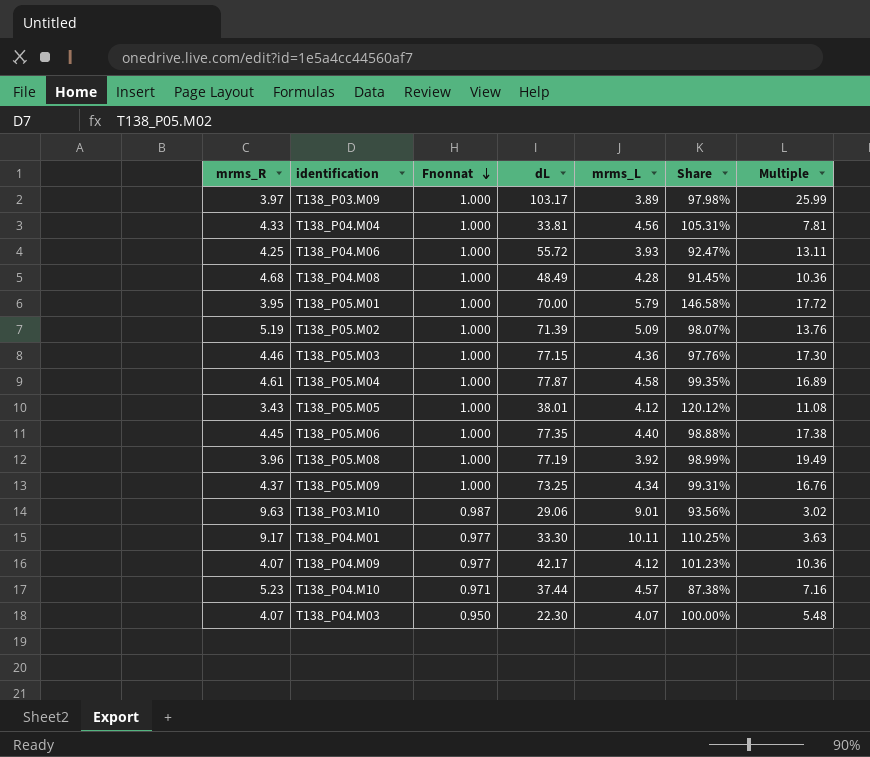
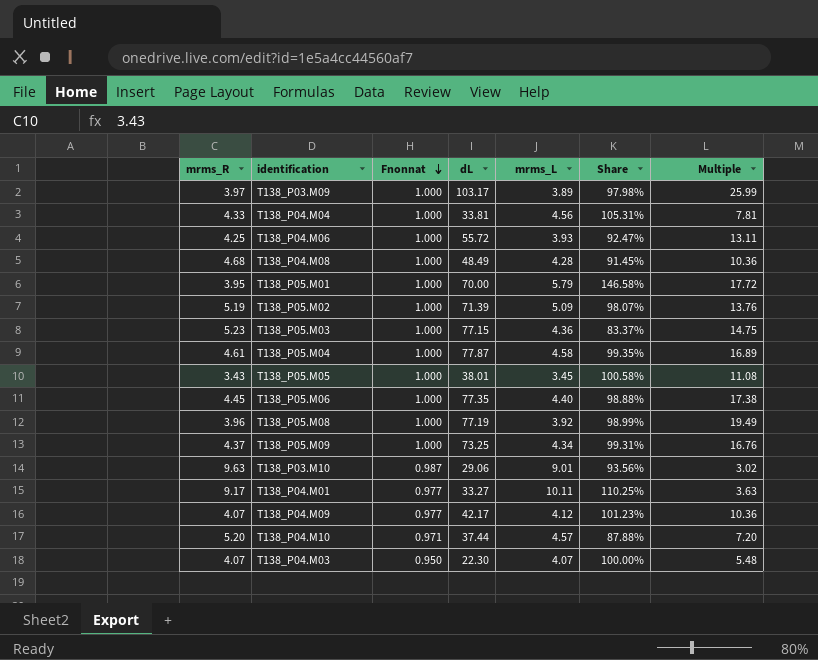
T138_P05.M03 | mrms_R: 4.46 -> 5.23
T138_P05.M03 | Share: 97.76% -> 83.37%
T138_P05.M03 | Multiple: 17.30 -> 14.75
T138_P05.M05 | mrms_L: 4.12 -> 3.45
T138_P05.M05 | Share: 120.12% -> 100.58%
T138_P04.M01 | dL: 33.30 -> 33.27
T138_P04.M10 | mrms_R: 5.23 -> 5.20
T138_P04.M10 | Share: 87.38% -> 87.88%
T138_P04.M10 | Multiple: 7.16 -> 7.20

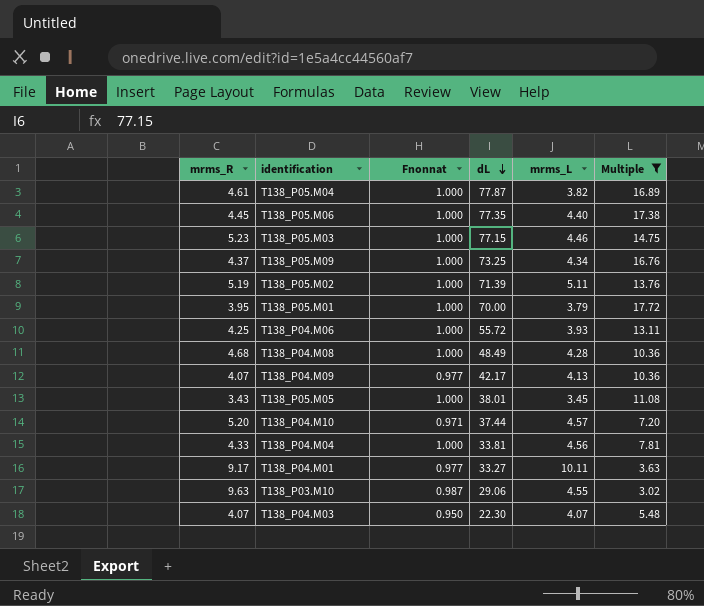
filter: none -> Multiple <= 17.72
row order: Fnonnat descending -> dL descending
column Share | formula: [mrms_L] / [mrms_R] -> none
T138_P05.M04 | mrms_L: 4.58 -> 3.82
T138_P05.M03 | mrms_L: 4.36 -> 4.46
T138_P05.M02 | mrms_L: 5.09 -> 5.11
T138_P05.M01 | mrms_L: 5.79 -> 3.79
T138_P04.M09 | mrms_L: 4.12 -> 4.13
T138_P03.M10 | mrms_L: 9.01 -> 4.55

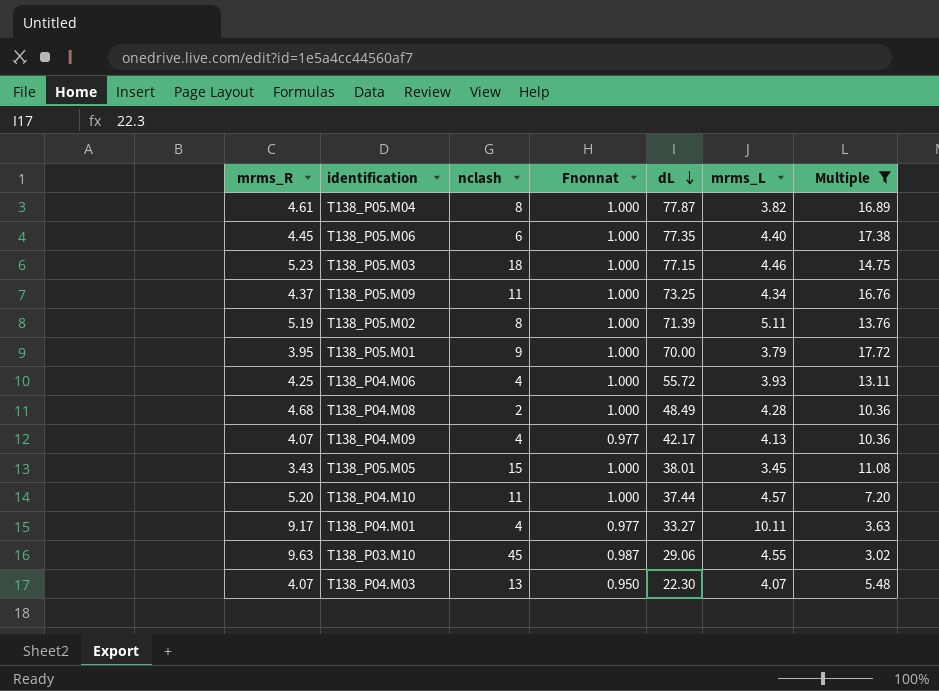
column nclash | position: none -> 3
row T138_P04.M04: 4.33 | 1.000 | 33.81 | 4.56 | 7.81 -> none
T138_P04.M10 | Fnonnat: 0.971 -> 1.000

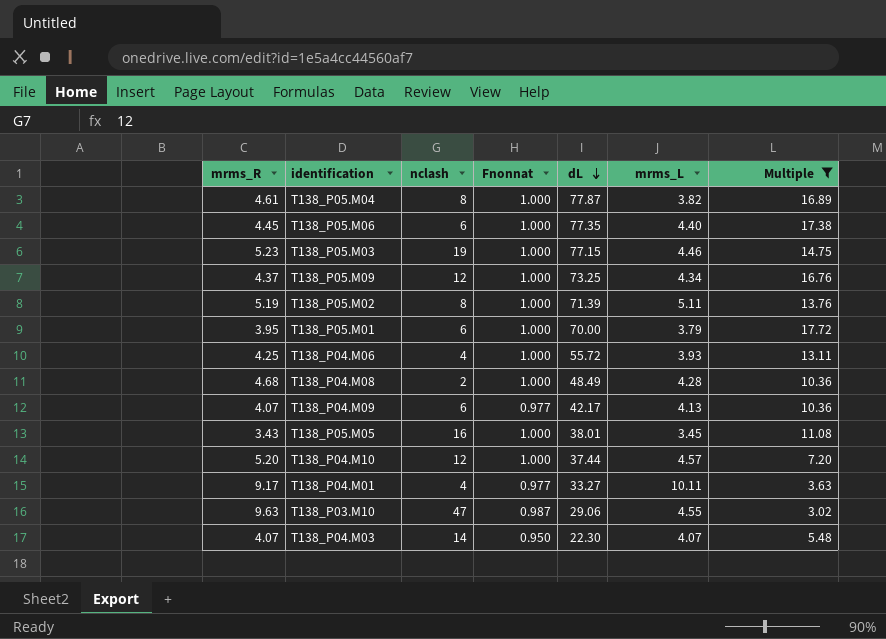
T138_P05.M03 | nclash: 18 -> 19
T138_P05.M09 | nclash: 11 -> 12
T138_P05.M01 | nclash: 9 -> 6
T138_P04.M09 | nclash: 4 -> 6
T138_P05.M05 | nclash: 15 -> 16
T138_P04.M10 | nclash: 11 -> 12
T138_P03.M10 | nclash: 45 -> 47
T138_P04.M03 | nclash: 13 -> 14

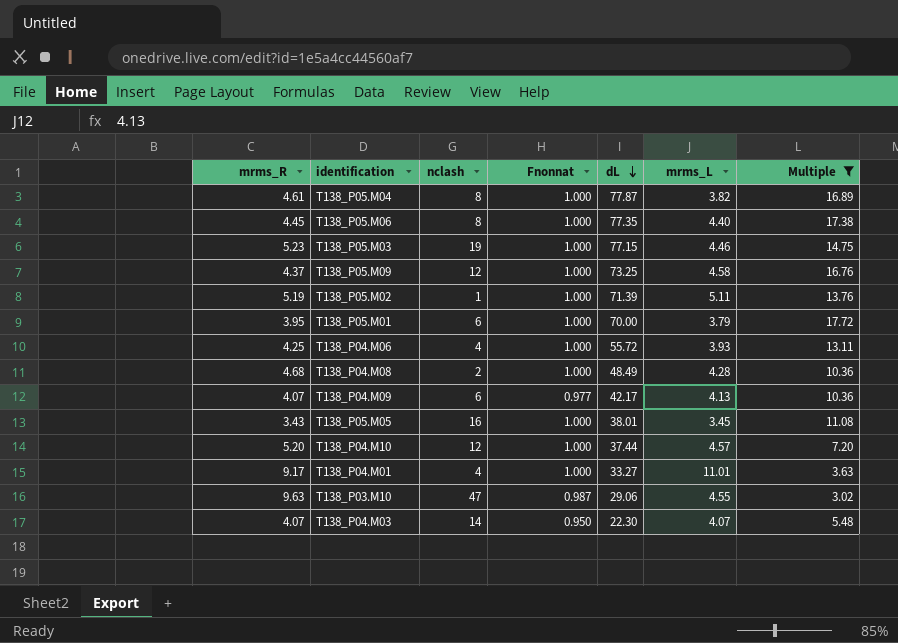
T138_P05.M06 | nclash: 6 -> 8
T138_P05.M09 | mrms_L: 4.34 -> 4.58
T138_P05.M02 | nclash: 8 -> 1
T138_P04.M01 | Fnonnat: 0.977 -> 1.000
T138_P04.M01 | mrms_L: 10.11 -> 11.01

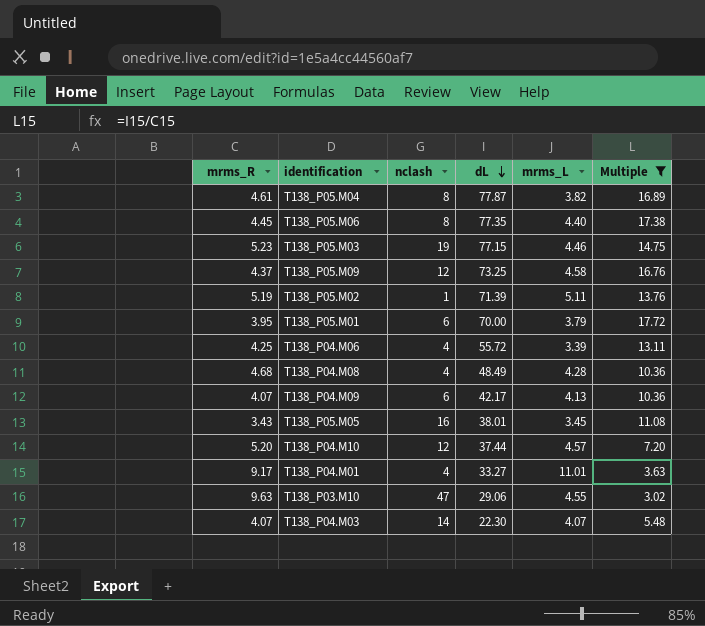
column Fnonnat | position: 4 -> none
T138_P04.M06 | mrms_L: 3.93 -> 3.39
T138_P04.M08 | nclash: 2 -> 4

